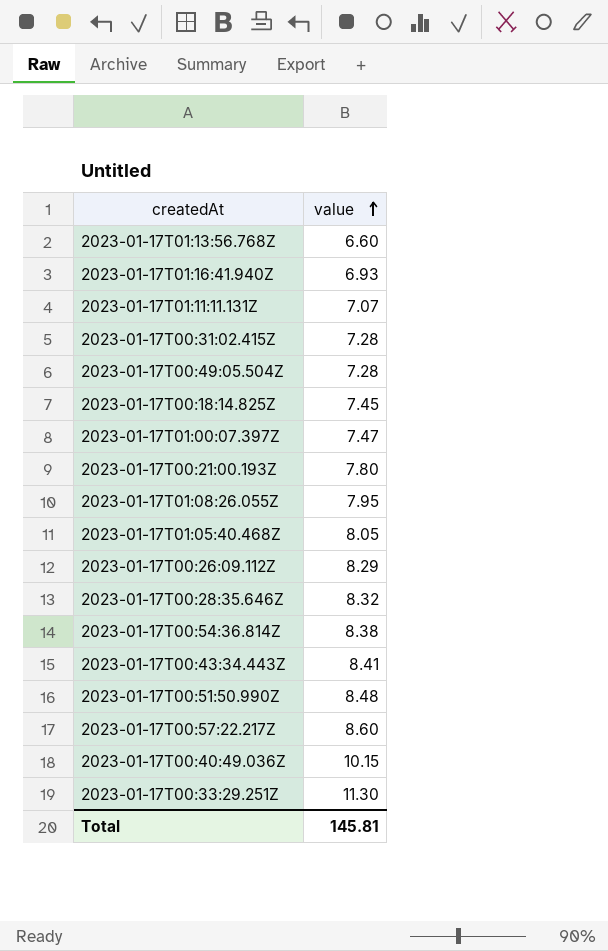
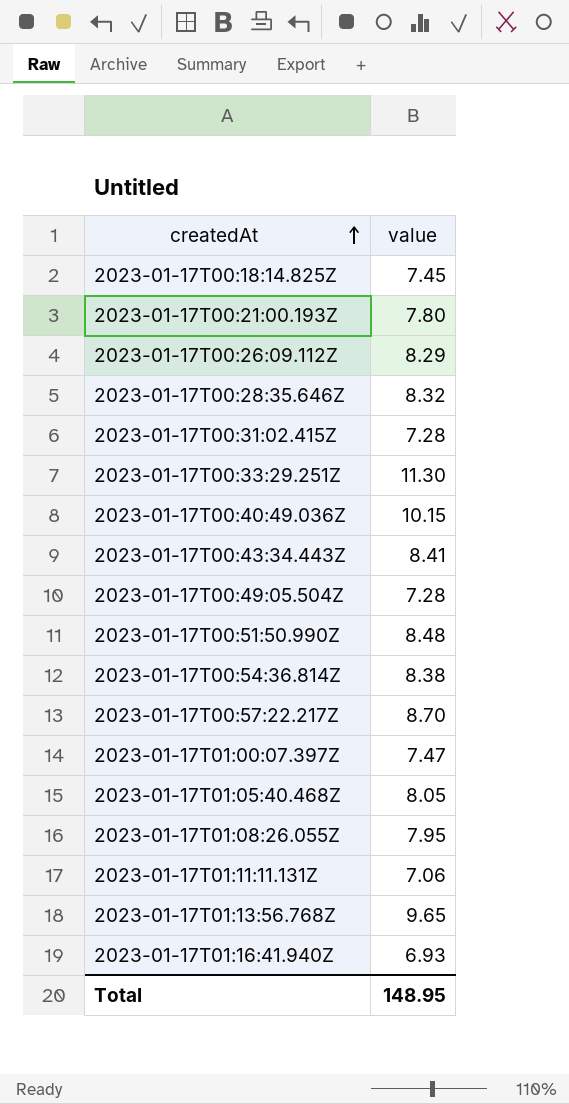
row order: value ascending -> createdAt ascending
2023-01-17T00:57:22.217Z | value: 8.60 -> 8.70
2023-01-17T01:11:11.131Z | value: 7.07 -> 7.06
2023-01-17T01:13:56.768Z | value: 6.60 -> 9.65
Total | value: 145.81 -> 148.95

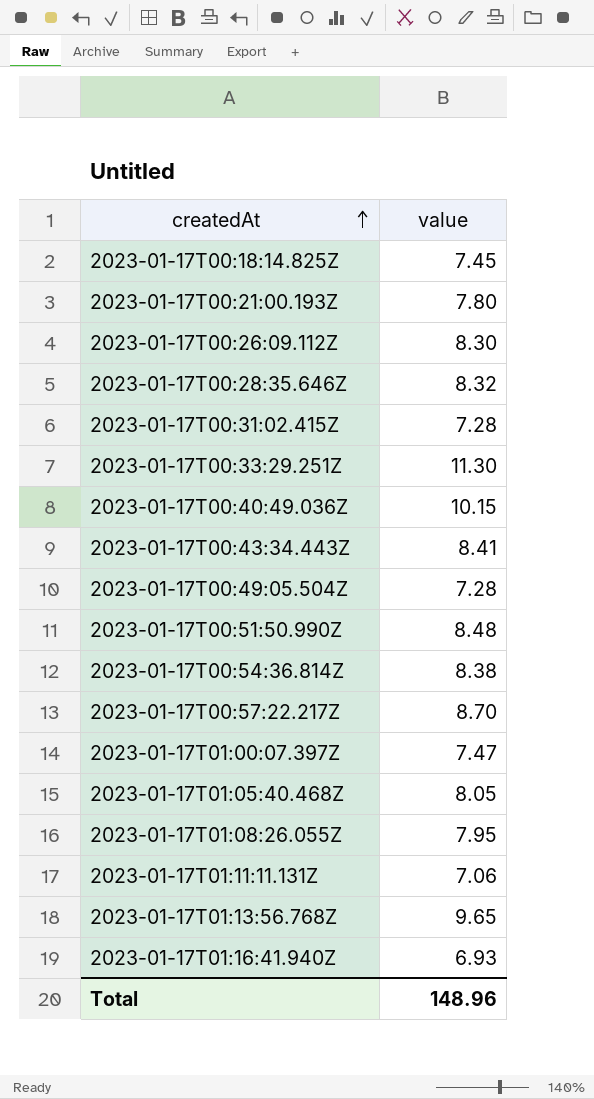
2023-01-17T00:26:09.112Z | value: 8.29 -> 8.30
Total | value: 148.95 -> 148.96

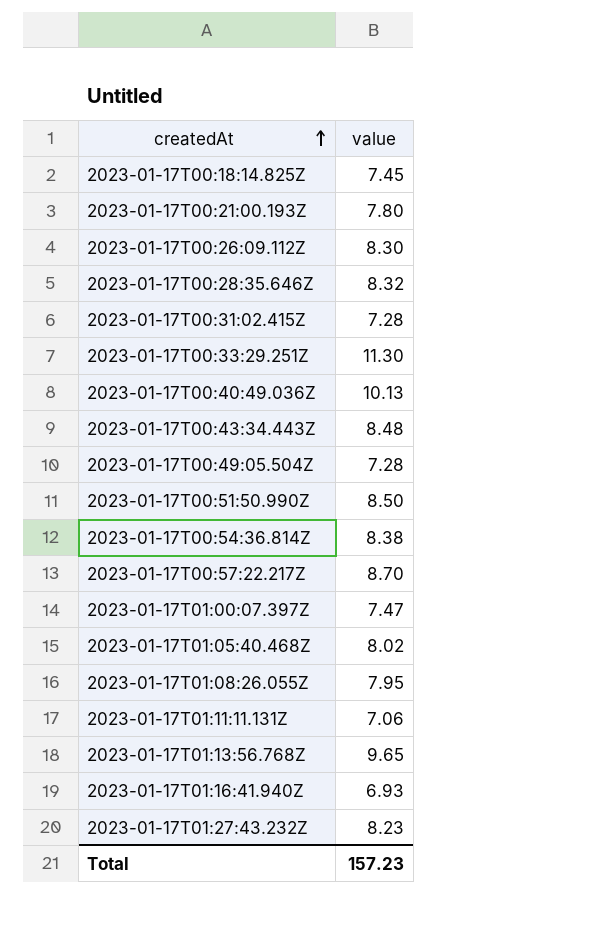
2023-01-17T00:40:49.036Z | value: 10.15 -> 10.13
2023-01-17T00:43:34.443Z | value: 8.41 -> 8.48
2023-01-17T00:51:50.990Z | value: 8.48 -> 8.50
2023-01-17T01:05:40.468Z | value: 8.05 -> 8.02
row 2023-01-17T01:27:43.232Z: none -> 8.23
Total | value: 148.96 -> 157.23

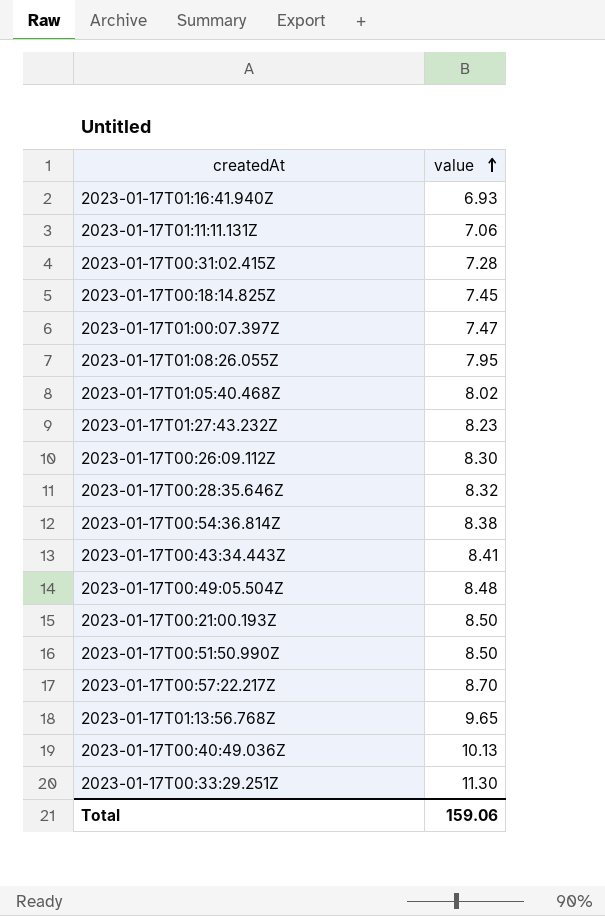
row order: createdAt ascending -> value ascending
2023-01-17T00:43:34.443Z | value: 8.48 -> 8.41
2023-01-17T00:49:05.504Z | value: 7.28 -> 8.48
2023-01-17T00:21:00.193Z | value: 7.80 -> 8.50
Total | value: 157.23 -> 159.06

